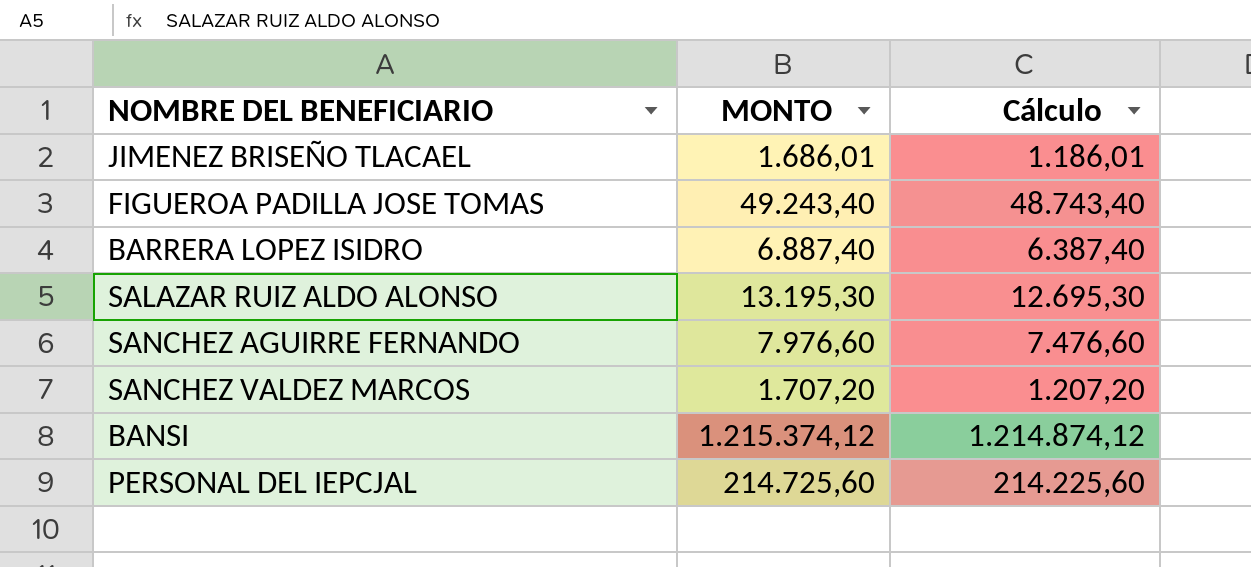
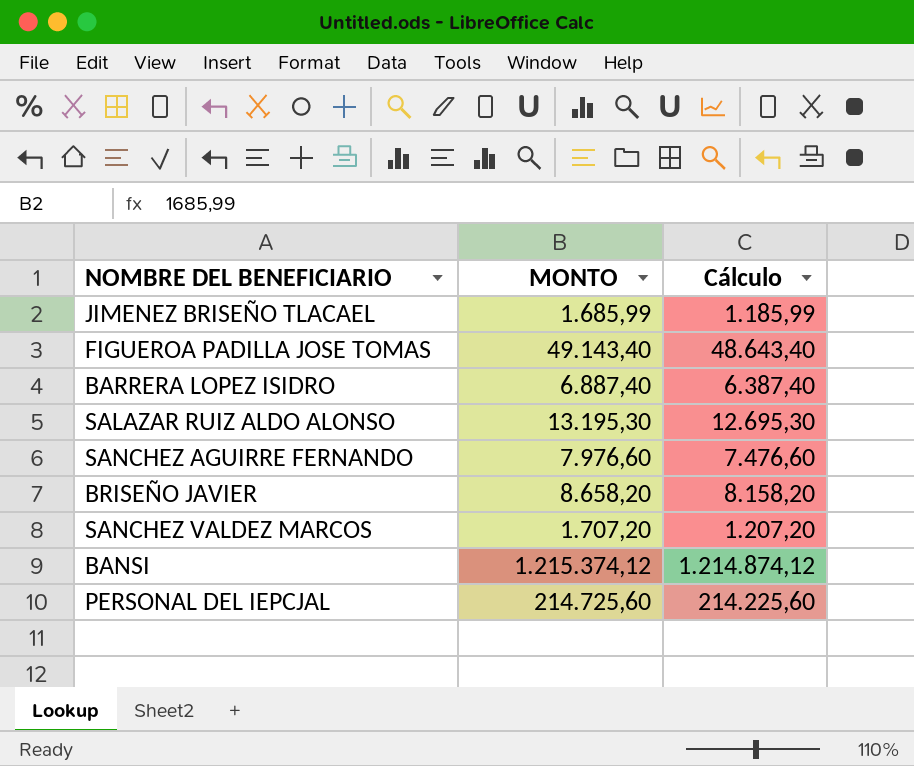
JIMENEZ BRISEÑO TLACAEL | MONTO: 1.686,01 -> 1.685,99
JIMENEZ BRISEÑO TLACAEL | Cálculo: 1.186,01 -> 1.185,99
FIGUEROA PADILLA JOSE TOMAS | MONTO: 49.243,40 -> 49.143,40
FIGUEROA PADILLA JOSE TOMAS | Cálculo: 48.743,40 -> 48.643,40
row BRISEÑO JAVIER: none -> 8.658,20 | 8.158,20

